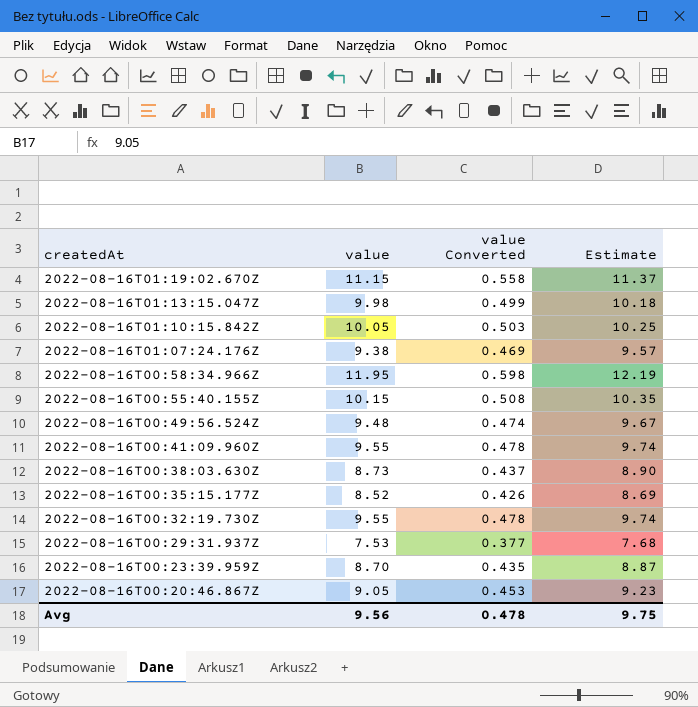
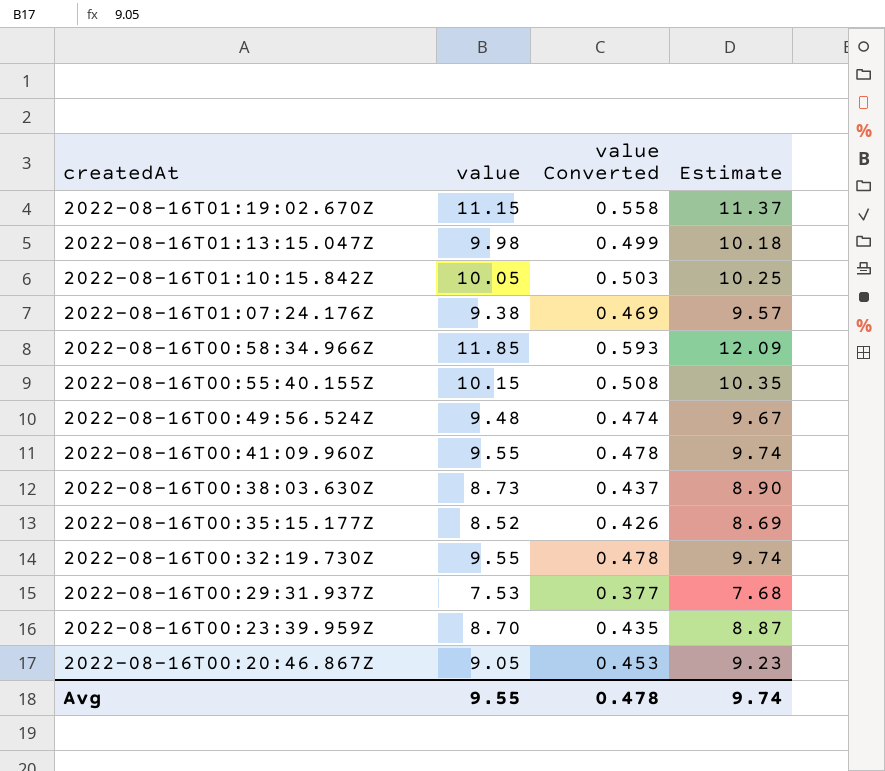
2022-08-16T00:58:34.966Z | value: 11.95 -> 11.85
2022-08-16T00:58:34.966Z | value Converted: 0.598 -> 0.593
2022-08-16T00:58:34.966Z | Estimate: 12.19 -> 12.09
Avg | value: 9.56 -> 9.55
Avg | Estimate: 9.75 -> 9.74

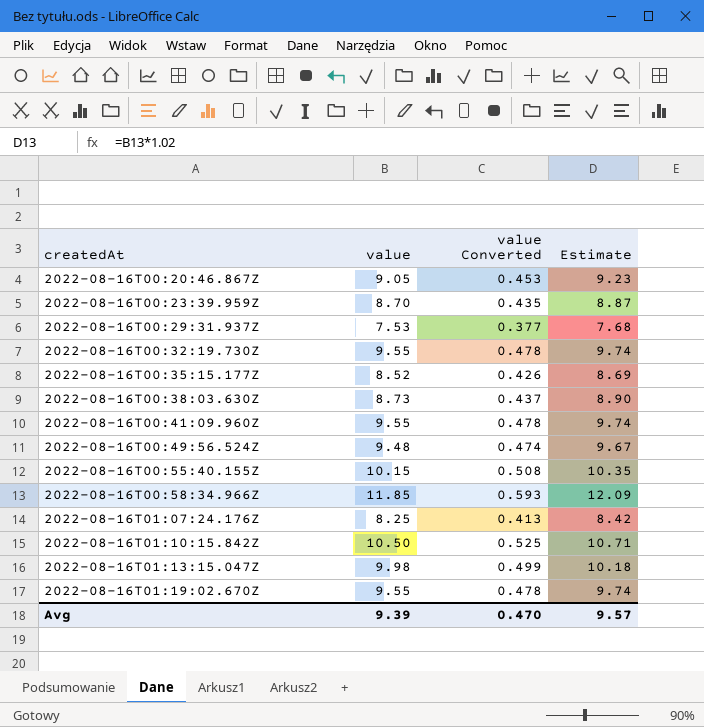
row order: createdAt descending -> createdAt ascending
2022-08-16T01:07:24.176Z | value: 9.38 -> 8.25
2022-08-16T01:07:24.176Z | value Converted: 0.469 -> 0.413
2022-08-16T01:07:24.176Z | Estimate: 9.57 -> 8.42
2022-08-16T01:10:15.842Z | value: 10.05 -> 10.50
2022-08-16T01:10:15.842Z | value Converted: 0.503 -> 0.525
2022-08-16T01:10:15.842Z | Estimate: 10.25 -> 10.71
2022-08-16T01:19:02.670Z | value: 11.15 -> 9.55
2022-08-16T01:19:02.670Z | value Converted: 0.558 -> 0.478
2022-08-16T01:19:02.670Z | Estimate: 11.37 -> 9.74
Avg | value: 9.55 -> 9.39
Avg | value Converted: 0.478 -> 0.470
Avg | Estimate: 9.74 -> 9.57

